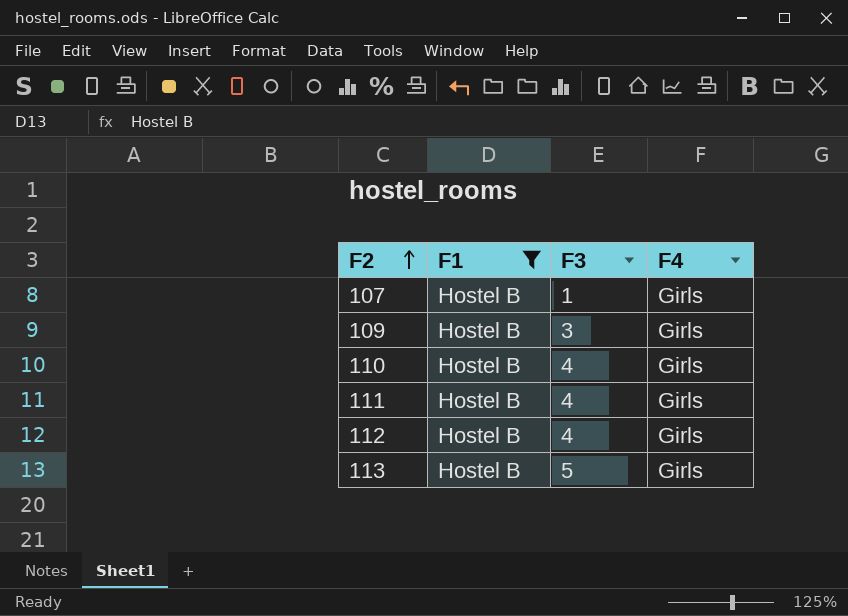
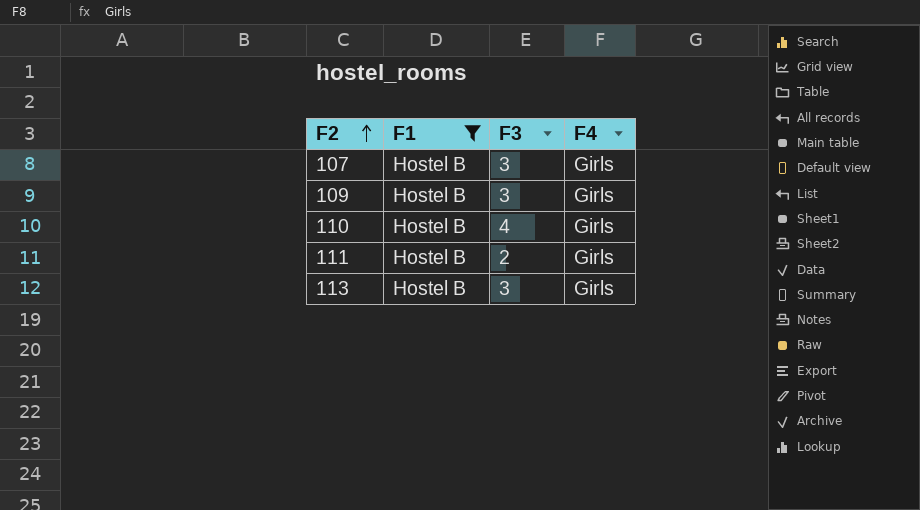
row 112: Hostel B | 4 | Girls -> none
107 | F3: 1 -> 3
111 | F3: 4 -> 2
113 | F3: 5 -> 3

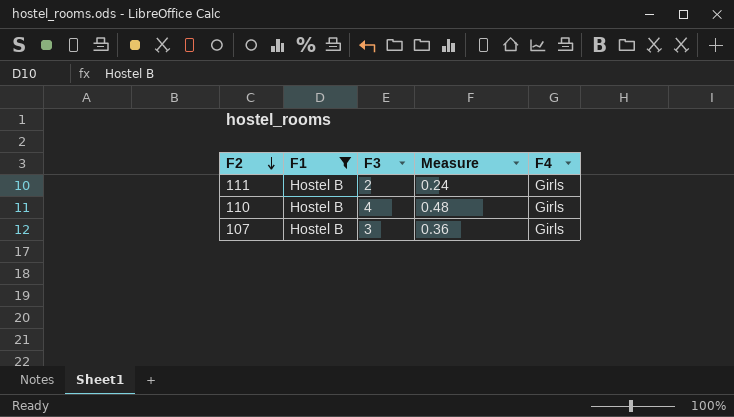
row order: F2 ascending -> F2 descending
column Measure | formula: none -> [F3] * 0.12
row 109: Hostel B | 3 | Girls -> none
row 113: Hostel B | 3 | Girls -> none

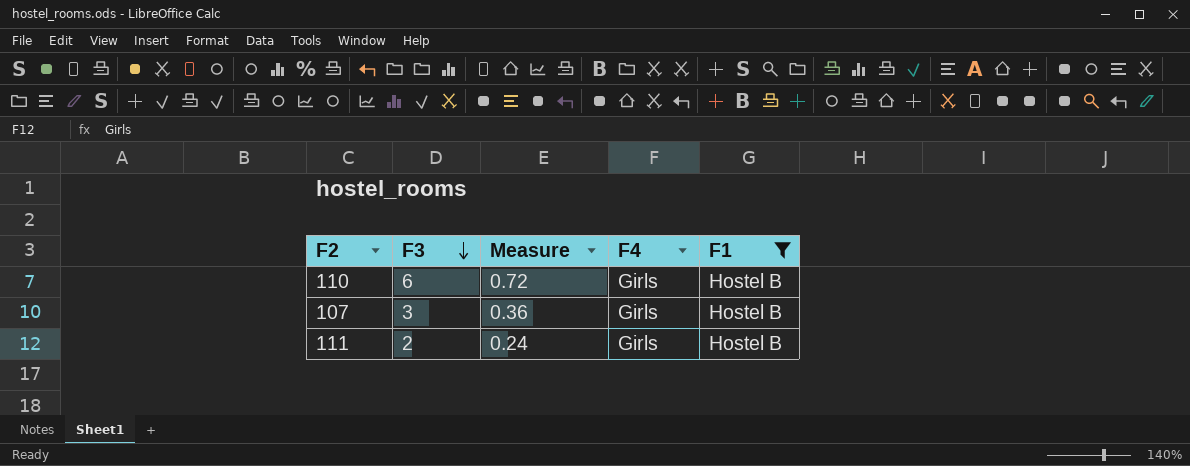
row order: F2 descending -> F3 descending
column F1 | position: 2 -> 5
110 | F3: 4 -> 6
110 | Measure: 0.48 -> 0.72

